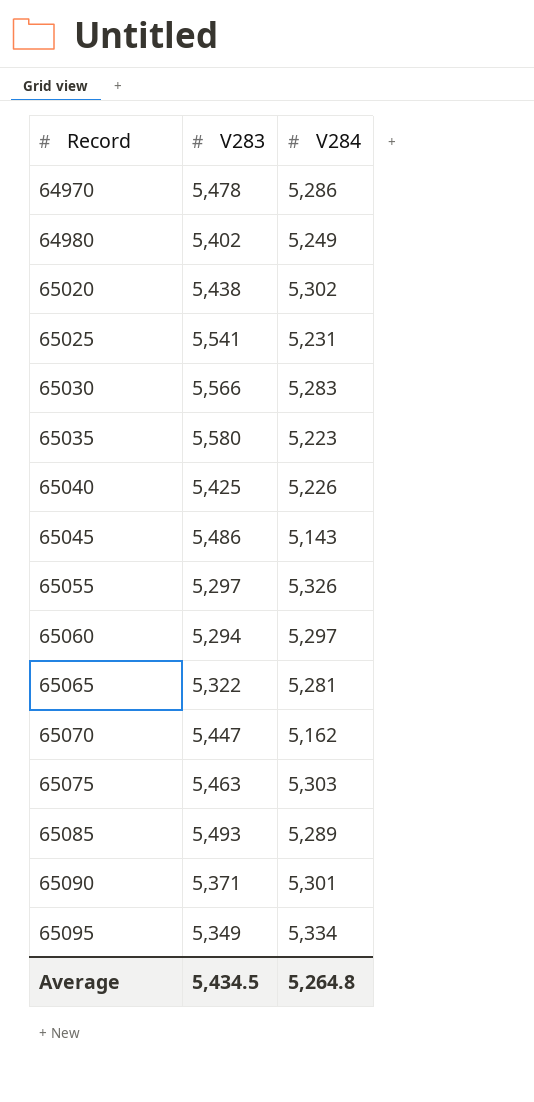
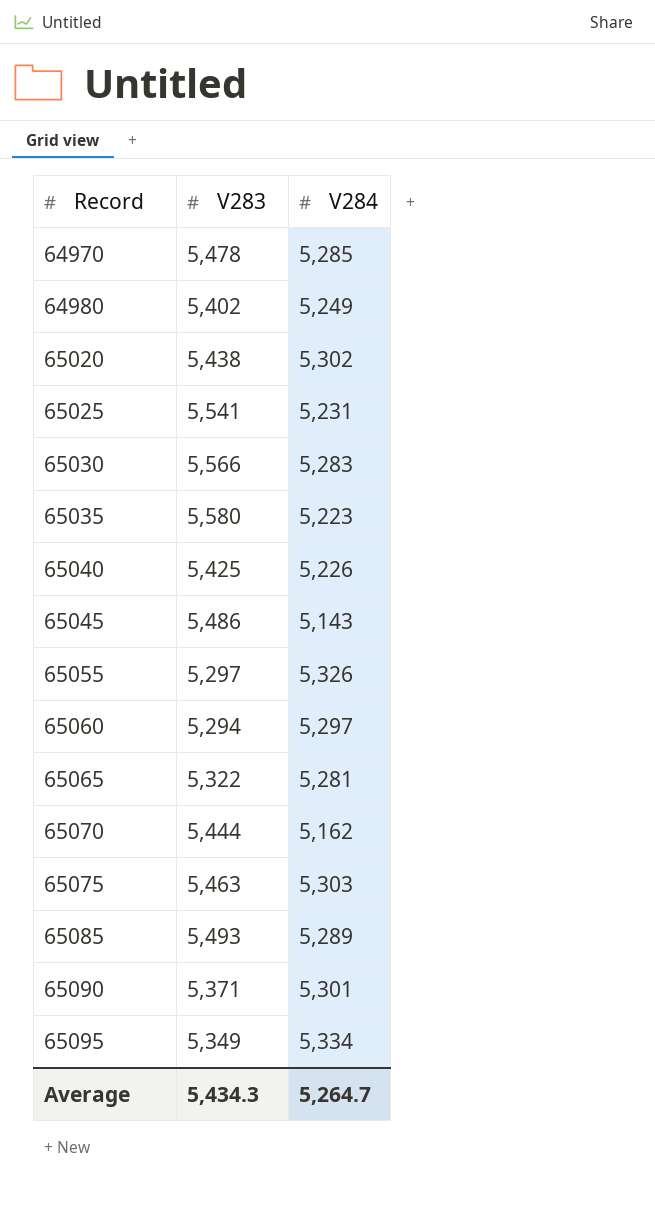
64970 | V284: 5,286 -> 5,285
65070 | V283: 5,447 -> 5,444
Average | V283: 5,434.5 -> 5,434.3
Average | V284: 5,264.8 -> 5,264.7

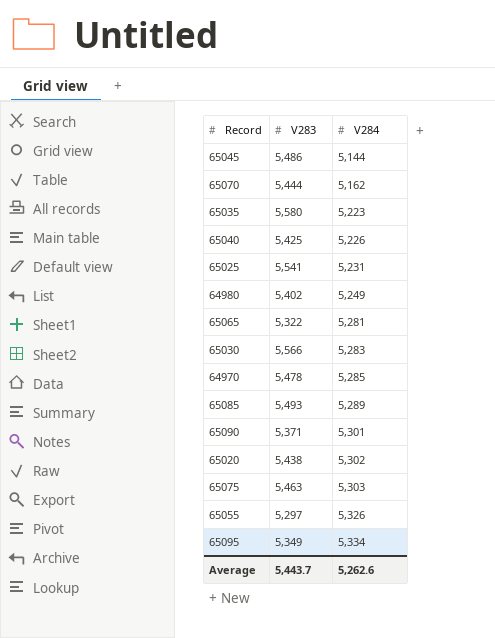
row order: Record ascending -> V284 ascending
row 65060: 5,294 | 5,297 -> none
65045 | V284: 5,143 -> 5,144
Average | V283: 5,434.3 -> 5,443.7
Average | V284: 5,264.7 -> 5,262.6

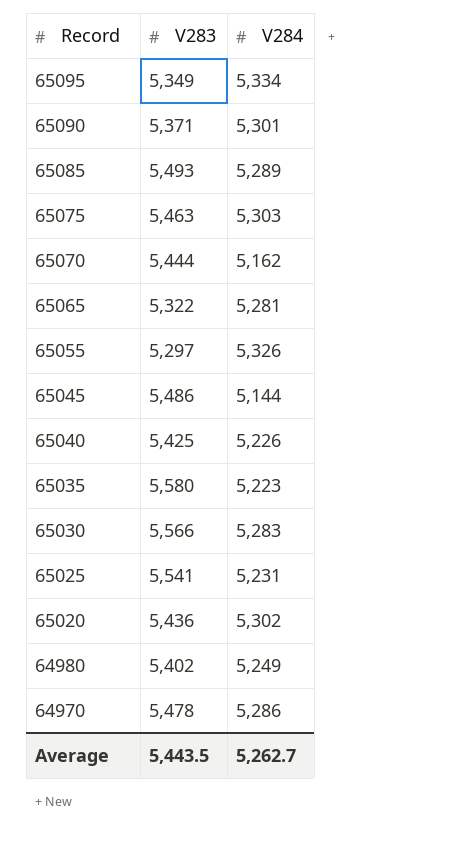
row order: V284 ascending -> Record descending
65020 | V283: 5,438 -> 5,436
64970 | V284: 5,285 -> 5,286
Average | V283: 5,443.7 -> 5,443.5
Average | V284: 5,262.6 -> 5,262.7

